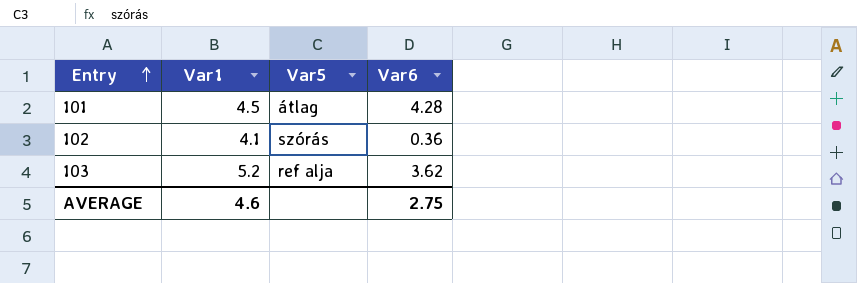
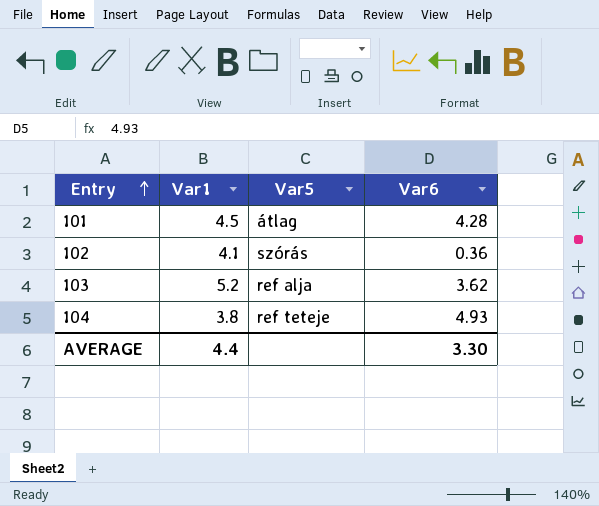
row 104: none -> 3.8 | ref teteje | 4.93
AVERAGE | Var1: 4.6 -> 4.4
AVERAGE | Var6: 2.75 -> 3.30

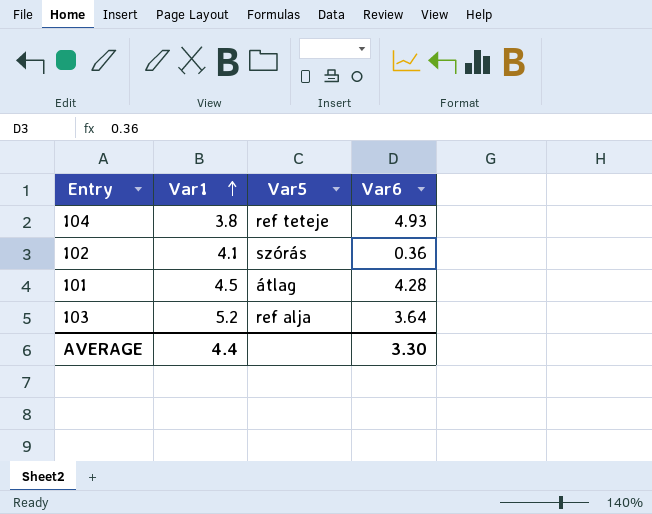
row order: Entry ascending -> Var1 ascending
103 | Var6: 3.62 -> 3.64

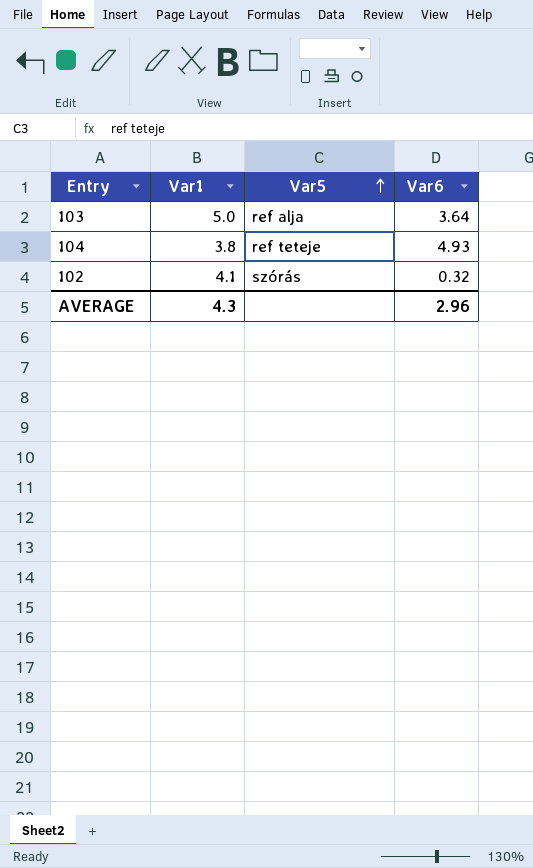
row order: Var1 ascending -> Var5 ascending
row 101: 4.5 | átlag | 4.28 -> none
103 | Var1: 5.2 -> 5.0
102 | Var6: 0.36 -> 0.32
AVERAGE | Var1: 4.4 -> 4.3
AVERAGE | Var6: 3.30 -> 2.96

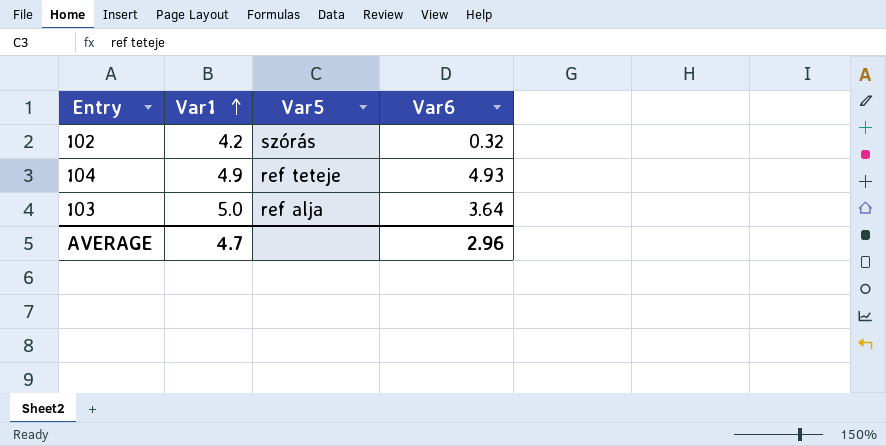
row order: Var5 ascending -> Var1 ascending
102 | Var1: 4.1 -> 4.2
104 | Var1: 3.8 -> 4.9
AVERAGE | Var1: 4.3 -> 4.7

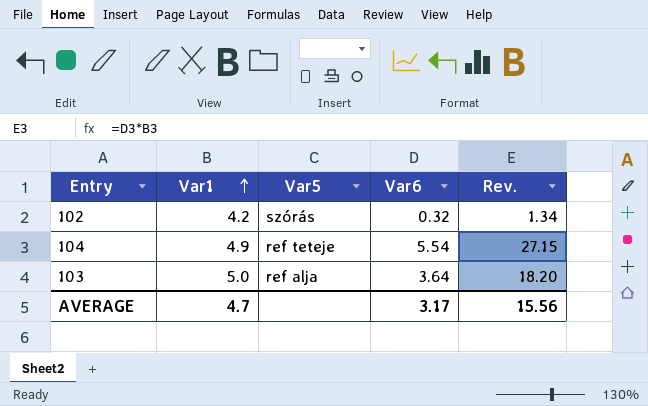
column Rev. | formula: none -> [Var1] * [Var6]
104 | Var6: 4.93 -> 5.54
AVERAGE | Var6: 2.96 -> 3.17

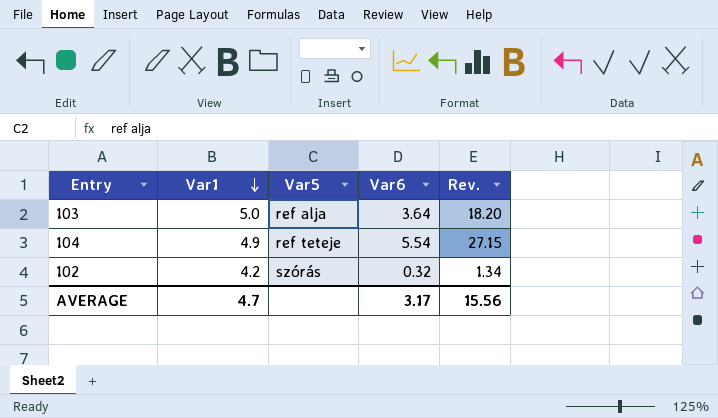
row order: Var1 ascending -> Var1 descending

